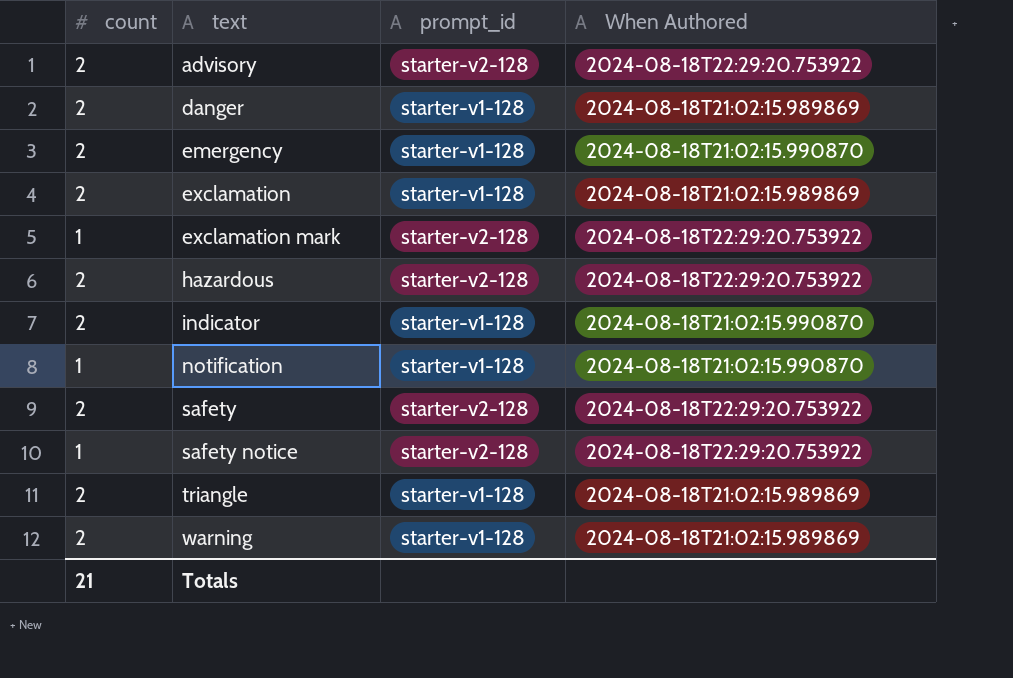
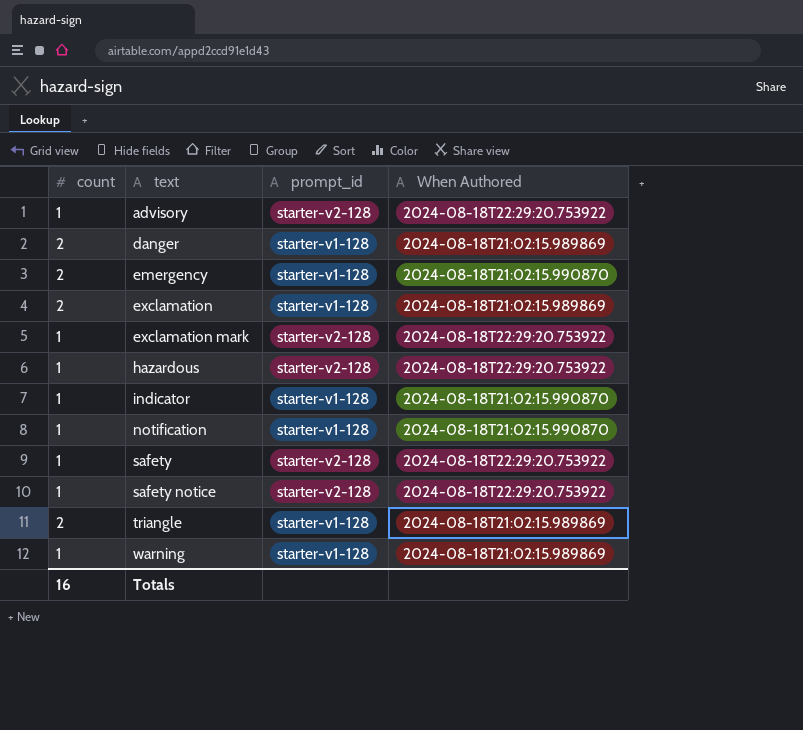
advisory | count: 2 -> 1
hazardous | count: 2 -> 1
indicator | count: 2 -> 1
safety | count: 2 -> 1
warning | count: 2 -> 1
Totals | count: 21 -> 16

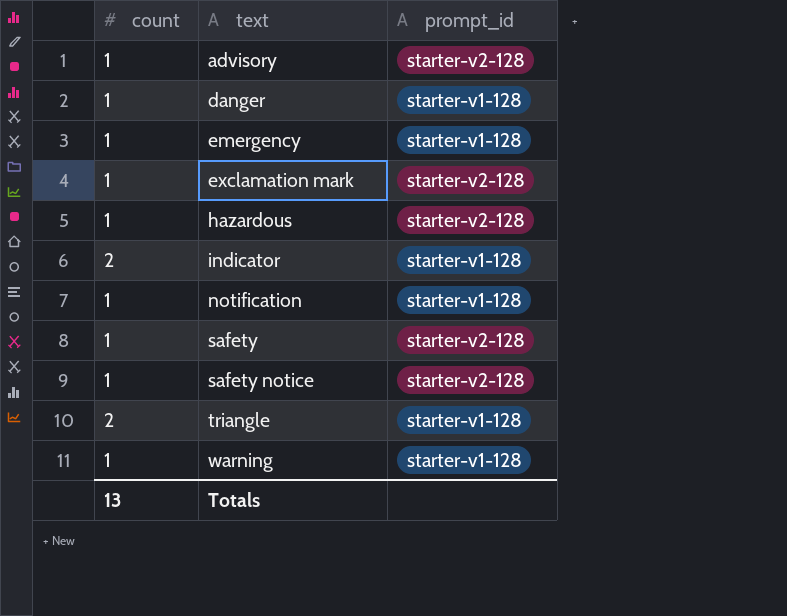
column When Authored | position: 4 -> none
row exclamation: 2 | starter-v1-128 | 2024-08-18T21:02:15.989869 -> none
danger | count: 2 -> 1
emergency | count: 2 -> 1
indicator | count: 1 -> 2
Totals | count: 16 -> 13

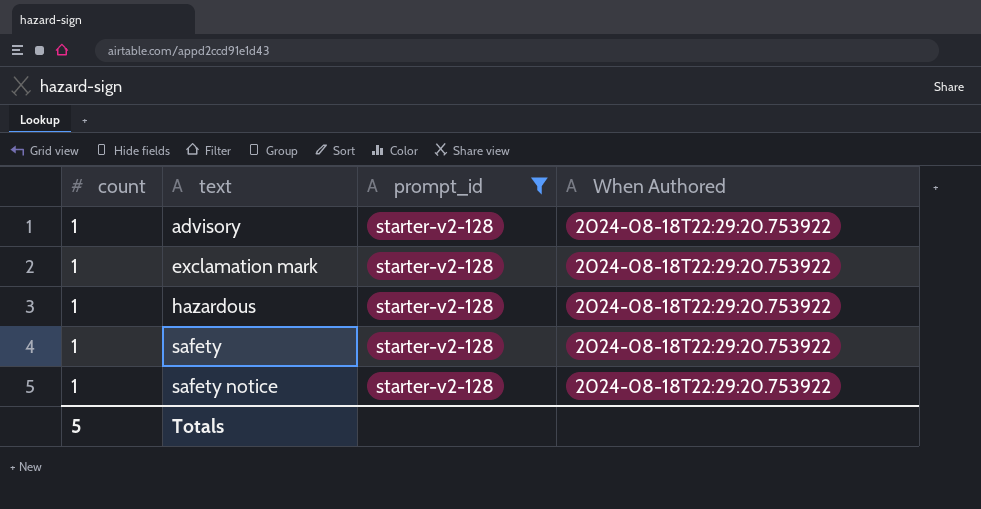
filter: none -> prompt_id = starter-v2-128
column When Authored | position: none -> 4
Totals | count: 13 -> 5

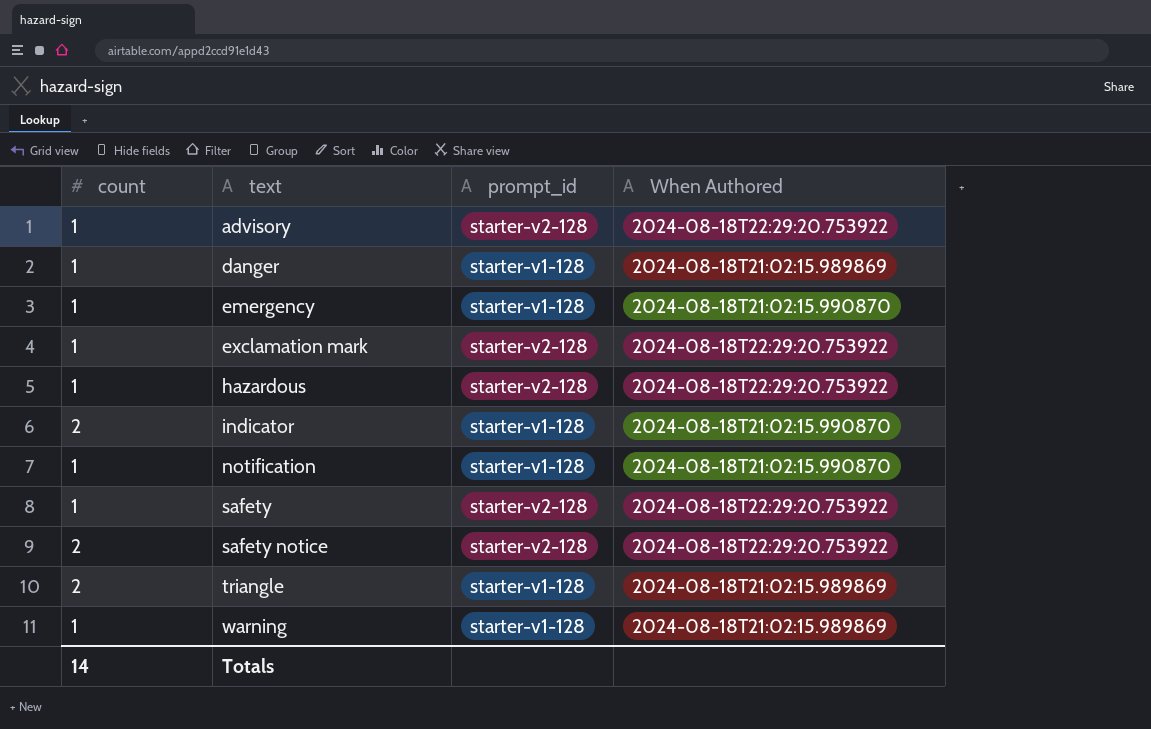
filter: prompt_id = starter-v2-128 -> none
safety notice | count: 1 -> 2
Totals | count: 5 -> 14

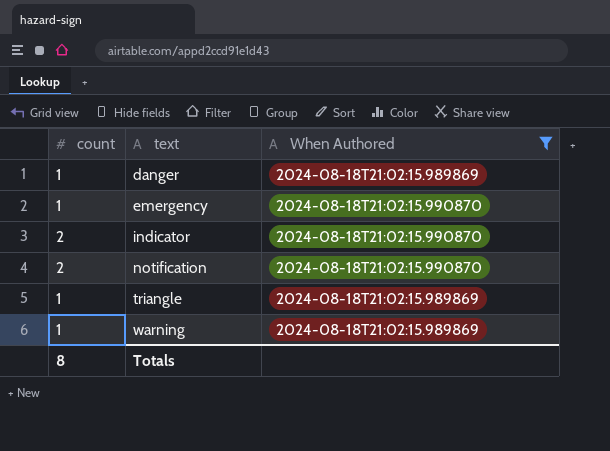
filter: none -> When Authored != 2024-08-18T22:29:20.753922
column prompt_id | position: 3 -> none
notification | count: 1 -> 2
triangle | count: 2 -> 1
Totals | count: 14 -> 8

